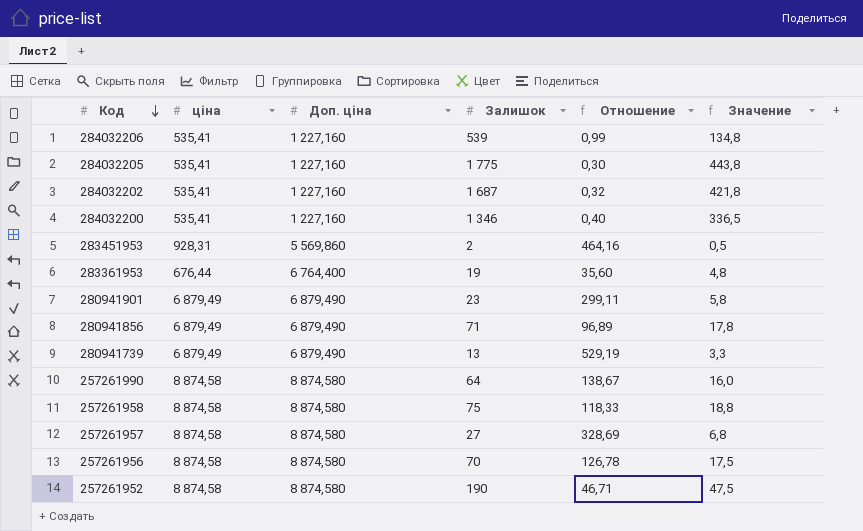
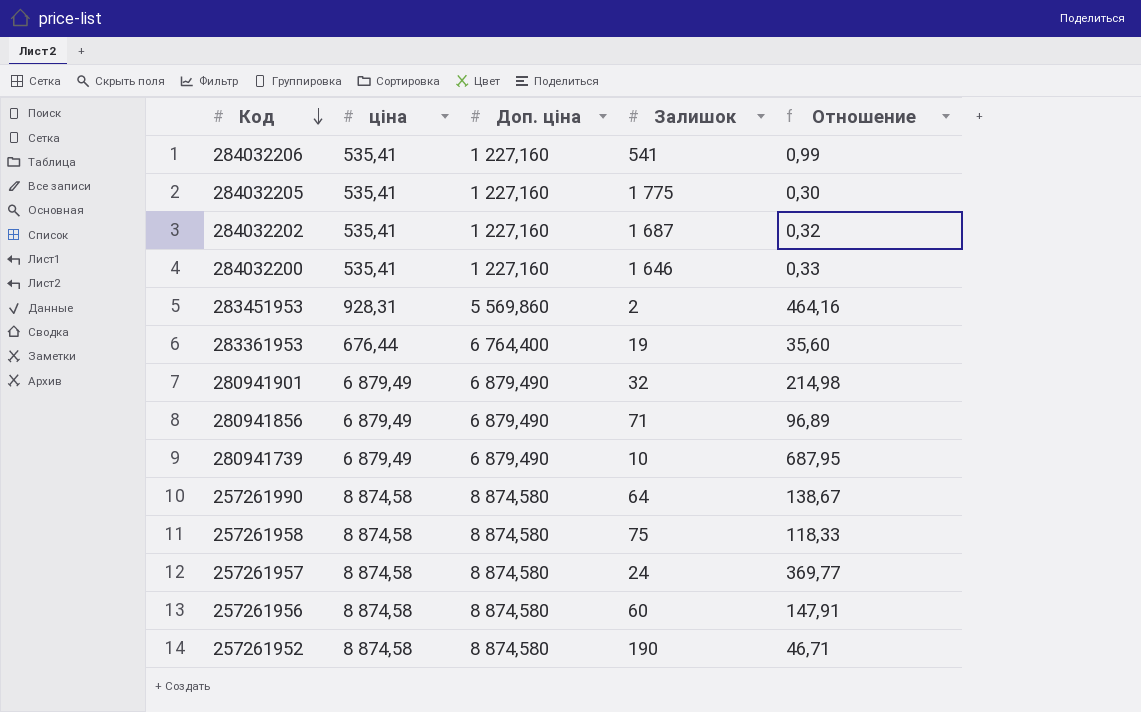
column Значение | formula: [Залишок] * 0,25 -> none
284032206 | Залишок: 539 -> 541
284032200 | Залишок: 1 346 -> 1 646
284032200 | Отношение: 0,40 -> 0,33
280941901 | Залишок: 23 -> 32
280941901 | Отношение: 299,11 -> 214,98
280941739 | Залишок: 13 -> 10
280941739 | Отношение: 529,19 -> 687,95
257261957 | Залишок: 27 -> 24
257261957 | Отношение: 328,69 -> 369,77
257261956 | Залишок: 70 -> 60
257261956 | Отношение: 126,78 -> 147,91

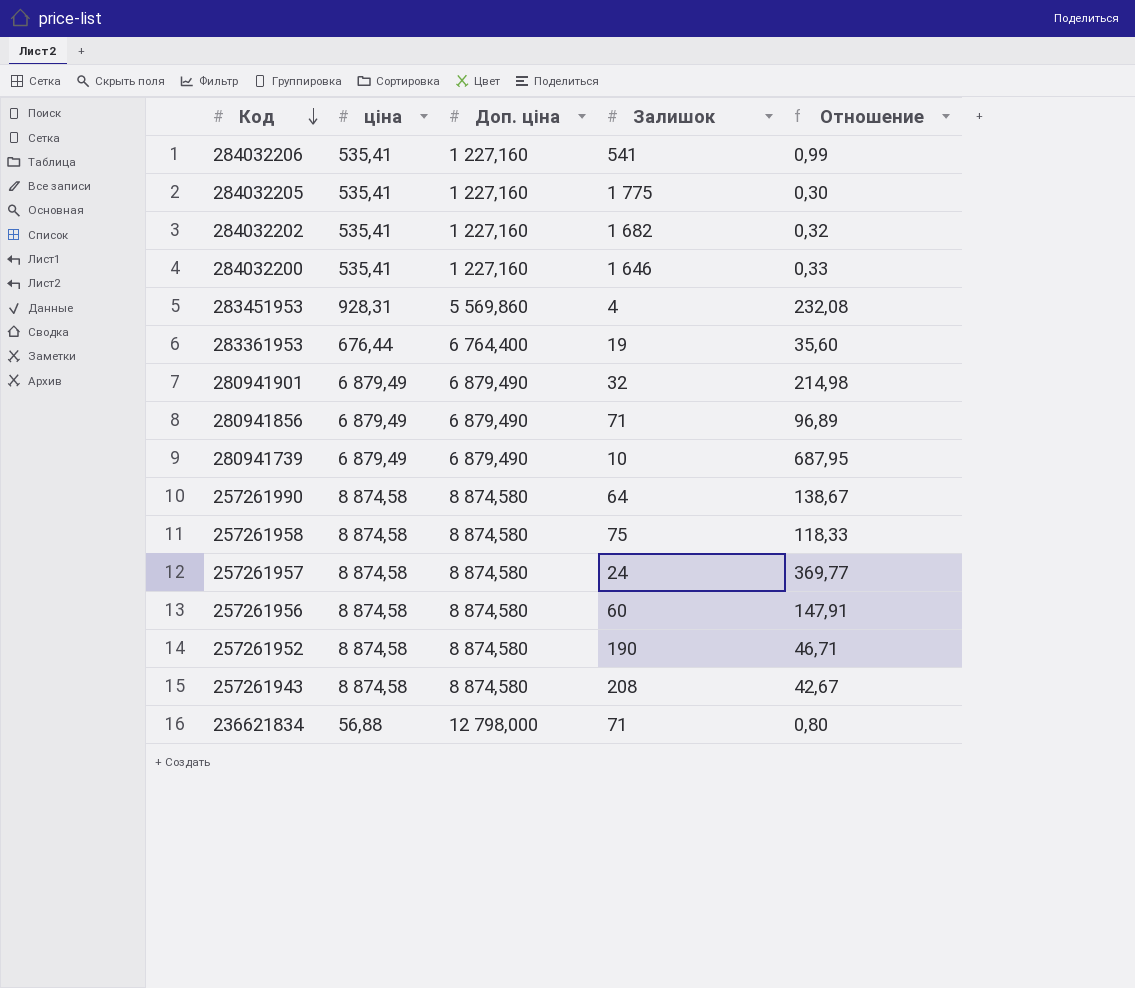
284032202 | Залишок: 1 687 -> 1 682
283451953 | Залишок: 2 -> 4
283451953 | Отношение: 464,16 -> 232,08
row 257261943: none -> 8 874,58 | 8 874,580 | 208 | 42,67
row 236621834: none -> 56,88 | 12 798,000 | 71 | 0,80

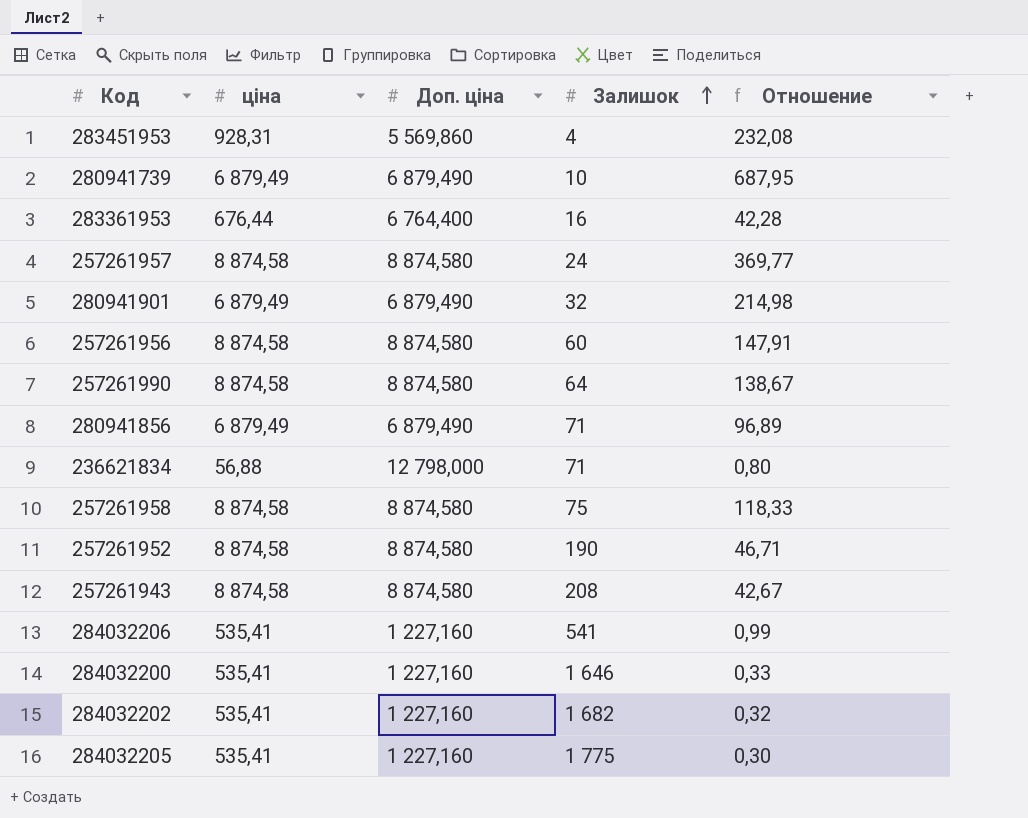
row order: Код descending -> Залишок ascending
283361953 | Залишок: 19 -> 16
283361953 | Отношение: 35,60 -> 42,28

